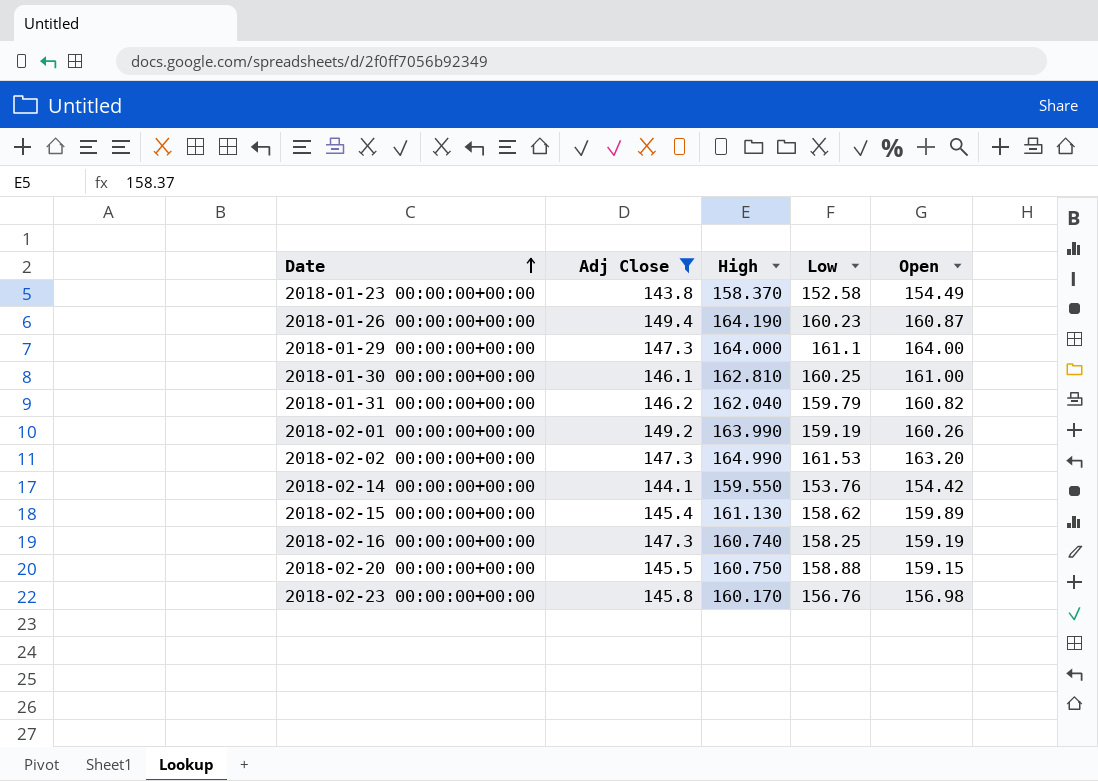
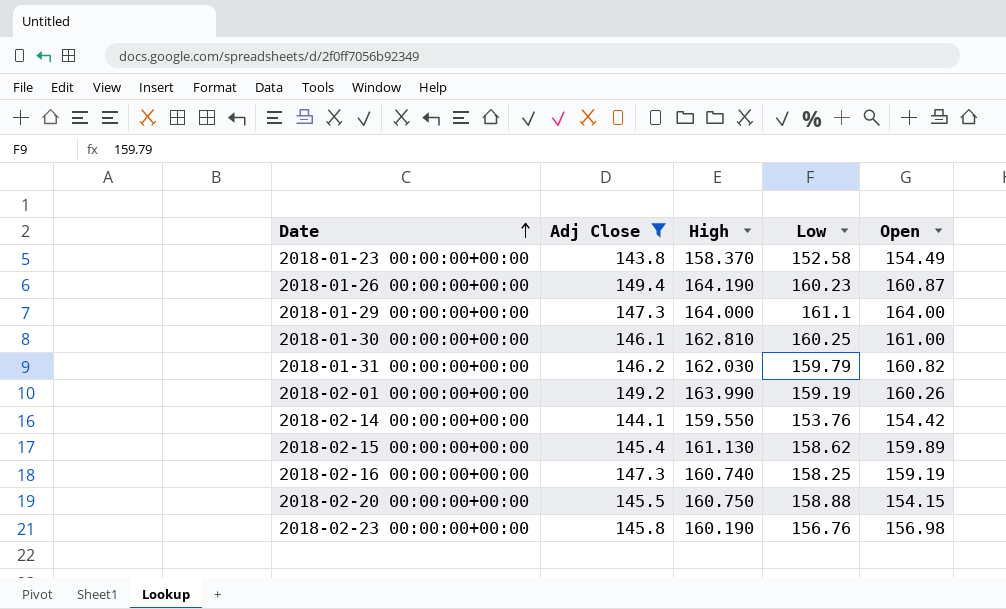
row 2018-02-02 00:00:00+00:00: 147.3 | 164.990 | 161.53 | 163.20 -> none
2018-01-31 00:00:00+00:00 | High: 162.040 -> 162.030
2018-02-20 00:00:00+00:00 | Open: 159.15 -> 154.15
2018-02-23 00:00:00+00:00 | High: 160.170 -> 160.190

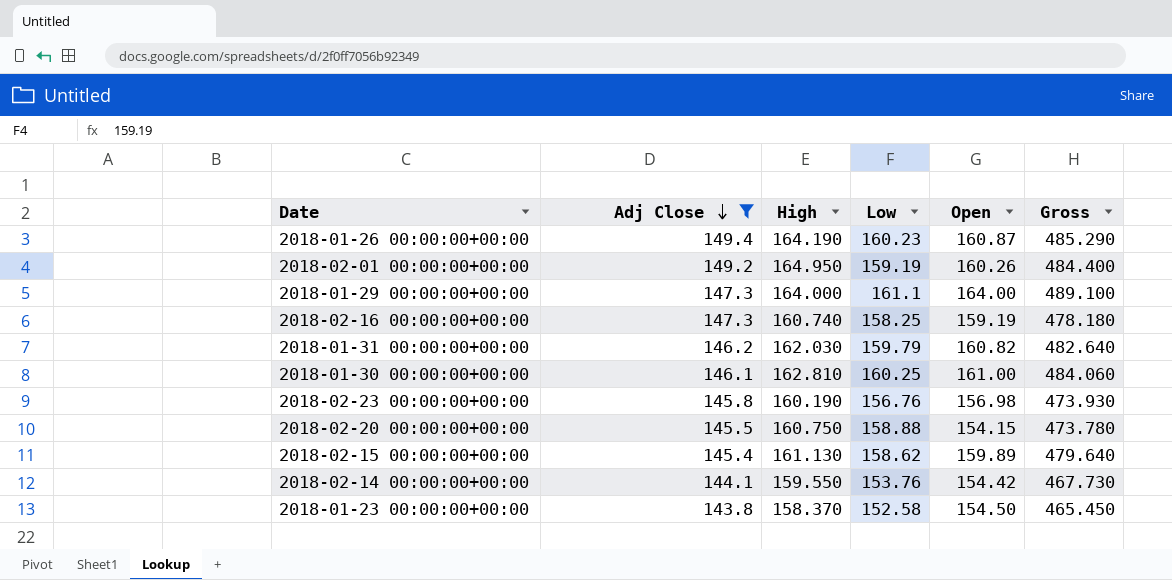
row order: Date ascending -> Adj Close descending
column Gross | formula: none -> [High] + [Low] + [Open]
2018-02-01 00:00:00+00:00 | High: 163.990 -> 164.950
2018-01-23 00:00:00+00:00 | Open: 154.49 -> 154.50

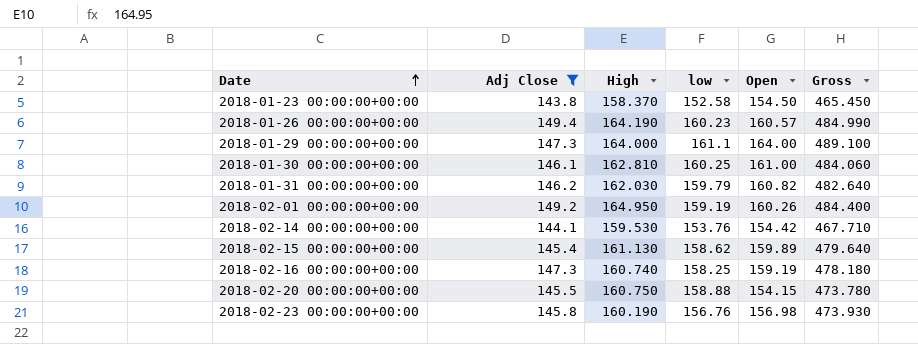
row order: Adj Close descending -> Date ascending
column name: Low -> low
2018-01-26 00:00:00+00:00 | Open: 160.87 -> 160.57
2018-01-26 00:00:00+00:00 | Gross: 485.290 -> 484.990
2018-02-14 00:00:00+00:00 | High: 159.550 -> 159.530
2018-02-14 00:00:00+00:00 | Gross: 467.730 -> 467.710

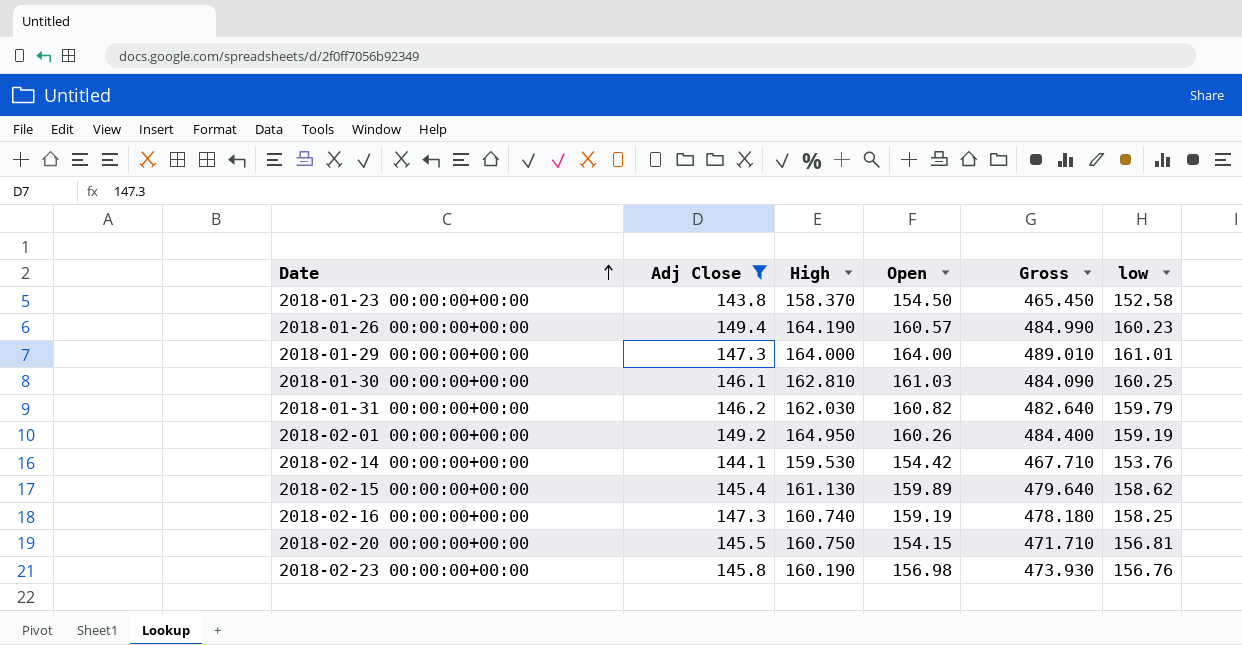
column low | position: 4 -> 6
2018-01-29 00:00:00+00:00 | Gross: 489.100 -> 489.010
2018-01-29 00:00:00+00:00 | low: 161.1 -> 161.01
2018-01-30 00:00:00+00:00 | Open: 161.00 -> 161.03
2018-01-30 00:00:00+00:00 | Gross: 484.060 -> 484.090
2018-02-20 00:00:00+00:00 | Gross: 473.780 -> 471.710
2018-02-20 00:00:00+00:00 | low: 158.88 -> 156.81

